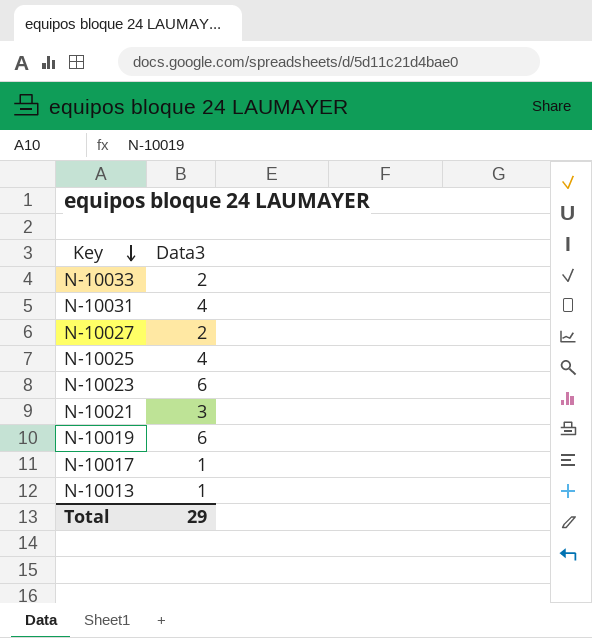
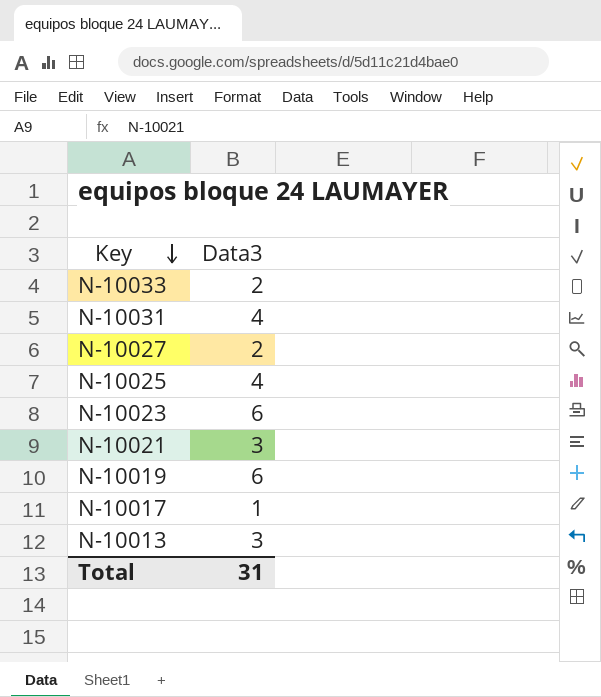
N-10013 | Data3: 1 -> 3
Total | Data3: 29 -> 31

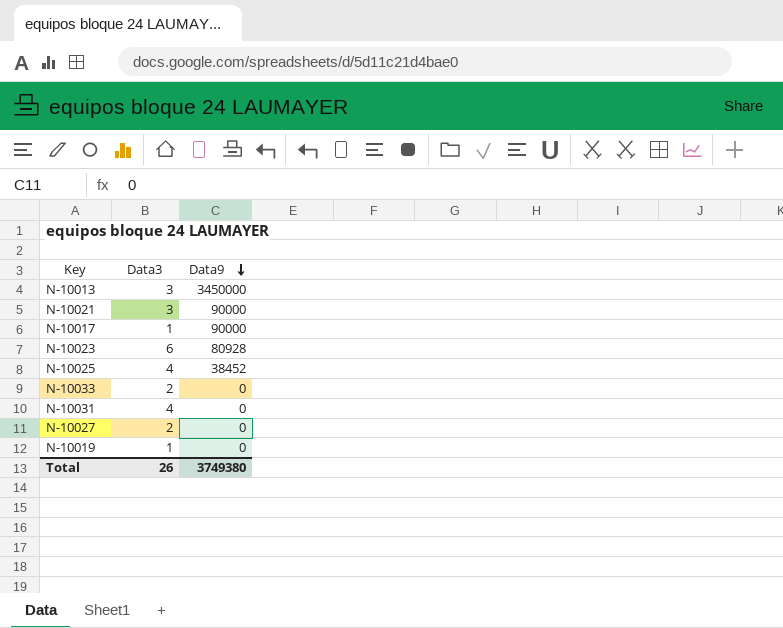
row order: Key descending -> Data9 descending
column Data9 | position: none -> 3
N-10019 | Data3: 6 -> 1
Total | Data3: 31 -> 26

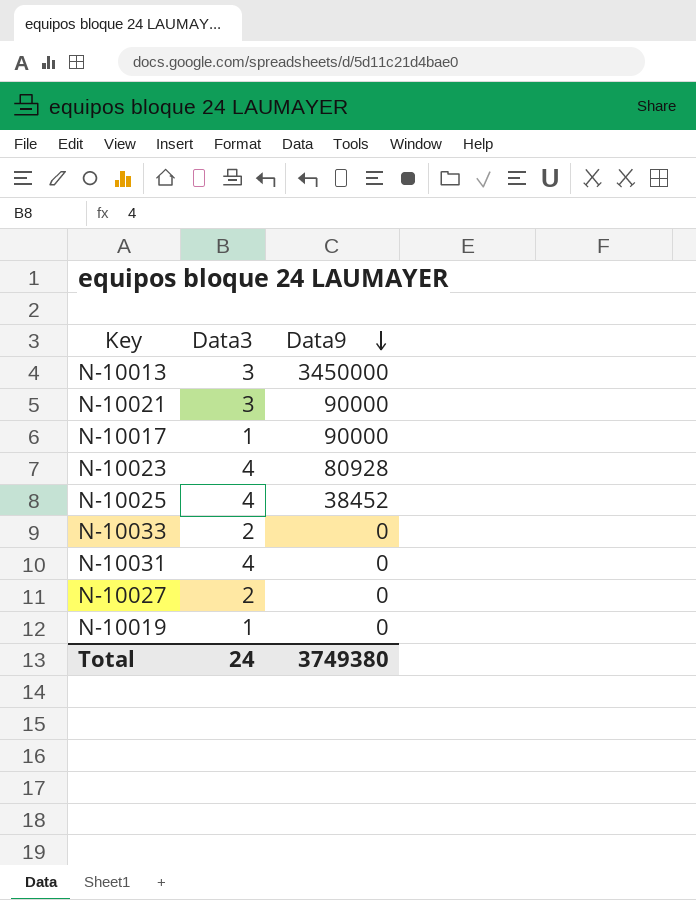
N-10023 | Data3: 6 -> 4
Total | Data3: 26 -> 24

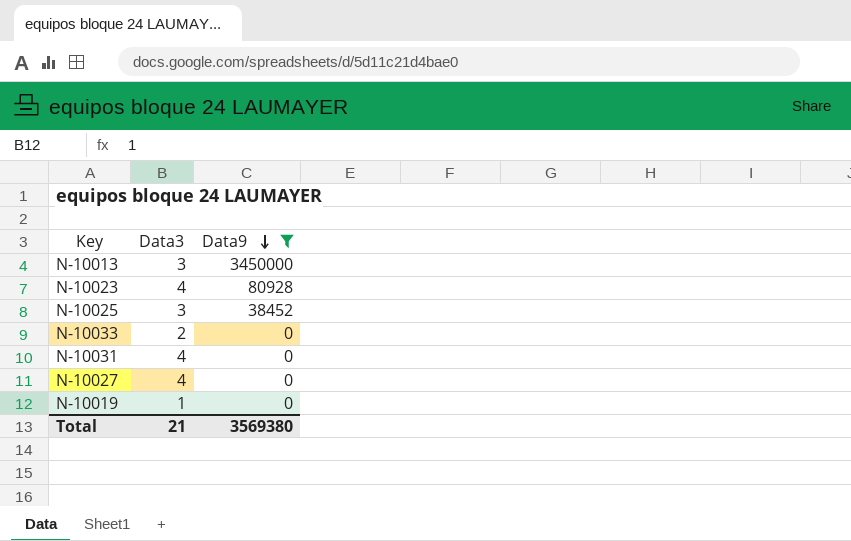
filter: none -> Data9 != 90000
N-10025 | Data3: 4 -> 3
N-10027 | Data3: 2 -> 4
Total | Data3: 24 -> 21
Total | Data9: 3749380 -> 3569380

